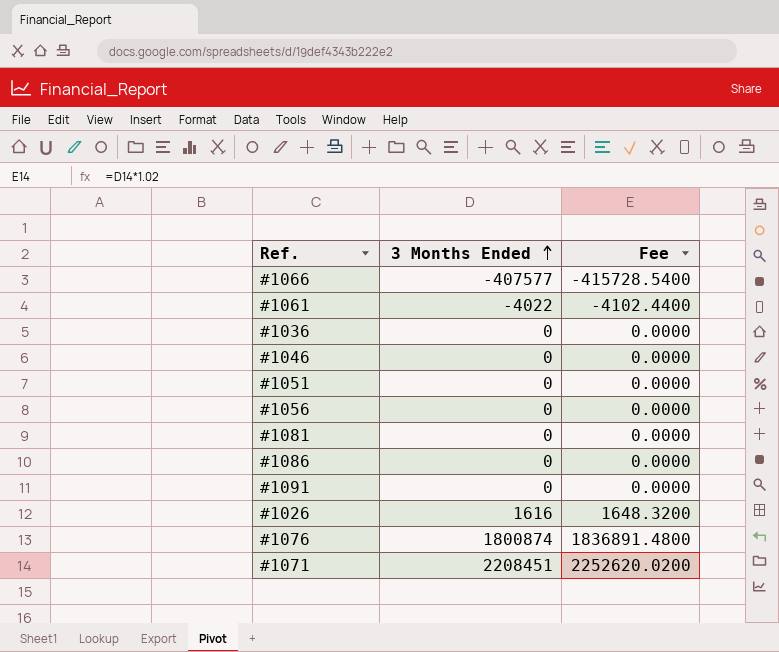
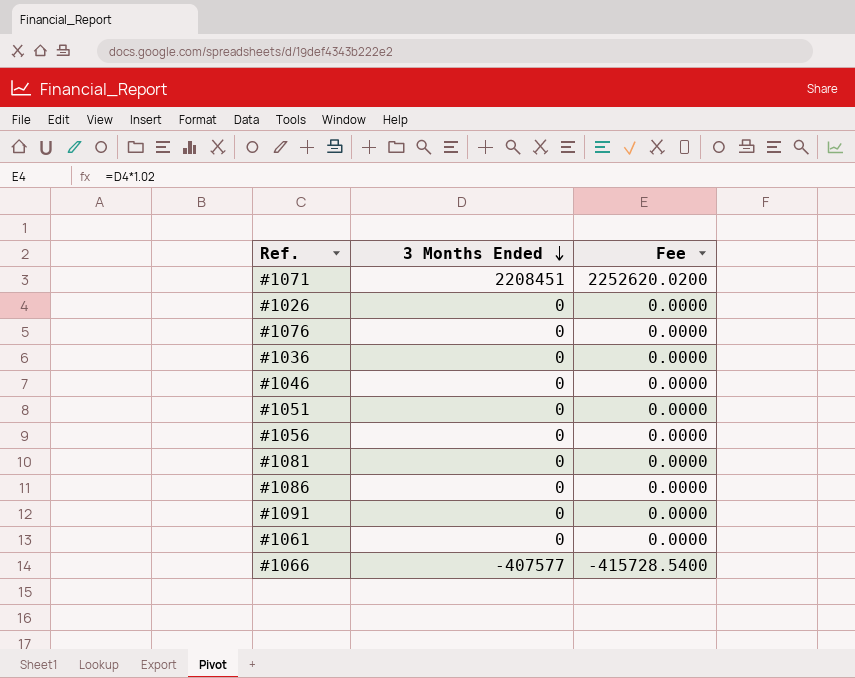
row order: 3 Months Ended ascending -> 3 Months Ended descending
#1026 | 3 Months Ended: 1616 -> 0
#1026 | Fee: 1648.3200 -> 0.0000
#1076 | 3 Months Ended: 1800874 -> 0
#1076 | Fee: 1836891.4800 -> 0.0000
#1061 | 3 Months Ended: -4022 -> 0
#1061 | Fee: -4102.4400 -> 0.0000

